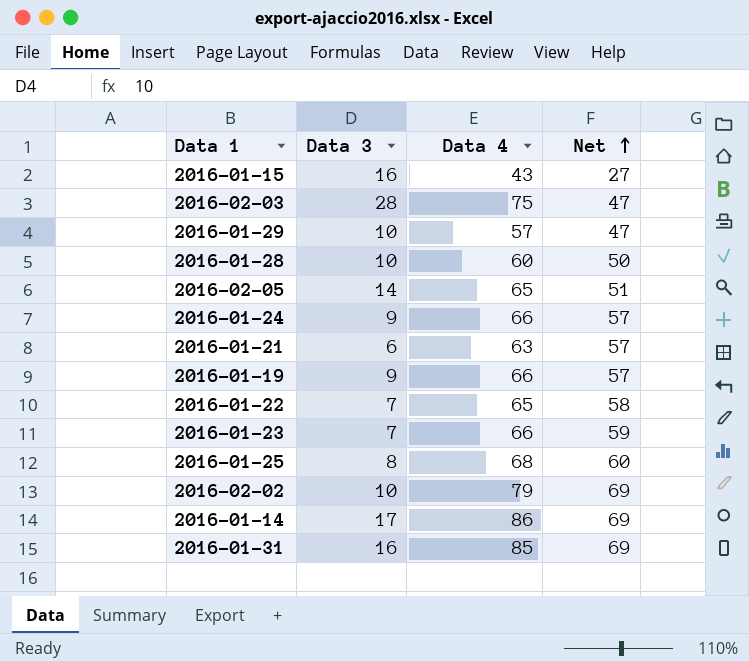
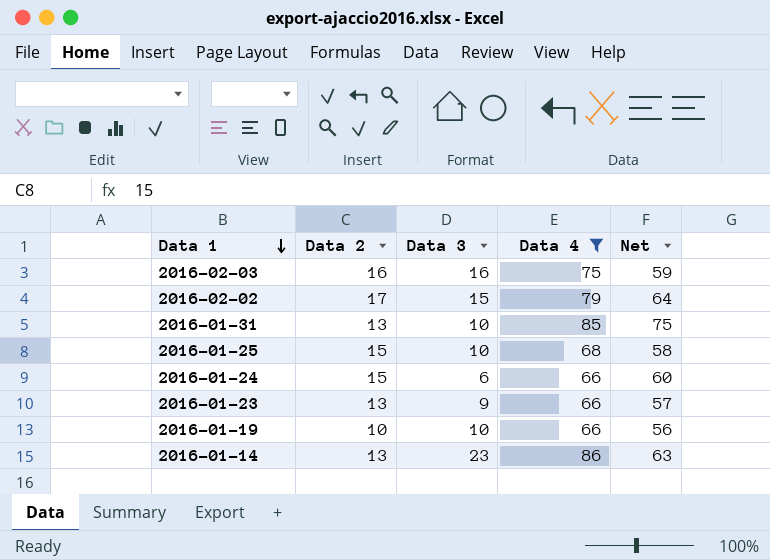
filter: none -> Data 4 >= 66
row order: Net ascending -> Data 1 descending
column Data 2 | position: none -> 2
2016-02-03 | Data 3: 28 -> 16
2016-02-03 | Net: 47 -> 59
2016-02-02 | Data 3: 10 -> 15
2016-02-02 | Net: 69 -> 64
2016-01-31 | Data 3: 16 -> 10
2016-01-31 | Net: 69 -> 75
2016-01-25 | Data 3: 8 -> 10
2016-01-25 | Net: 60 -> 58
2016-01-24 | Data 3: 9 -> 6
2016-01-24 | Net: 57 -> 60
2016-01-23 | Data 3: 7 -> 9
2016-01-23 | Net: 59 -> 57
2016-01-19 | Data 3: 9 -> 10
2016-01-19 | Net: 57 -> 56
2016-01-14 | Data 3: 17 -> 23
2016-01-14 | Net: 69 -> 63

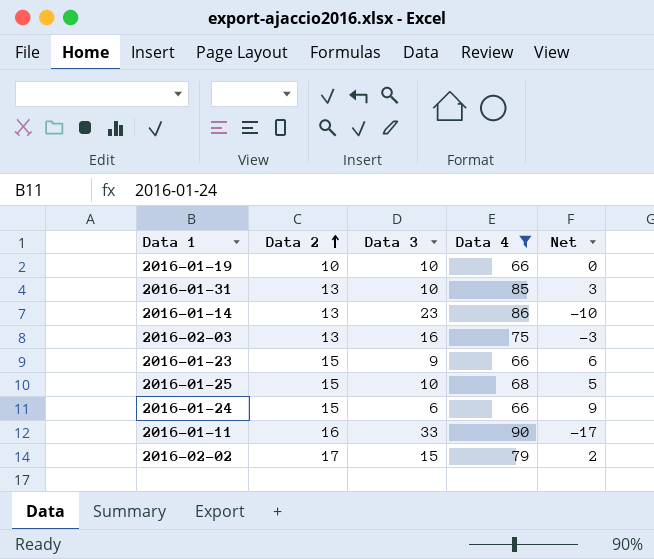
row order: Data 1 descending -> Data 2 ascending
column Net | formula: [Data 4] - [Data 3] -> [Data 2] - [Data 3]
2016-02-03 | Data 2: 16 -> 13
2016-01-23 | Data 2: 13 -> 15
row 2016-01-11: none -> 16 | 33 | 90 | -17

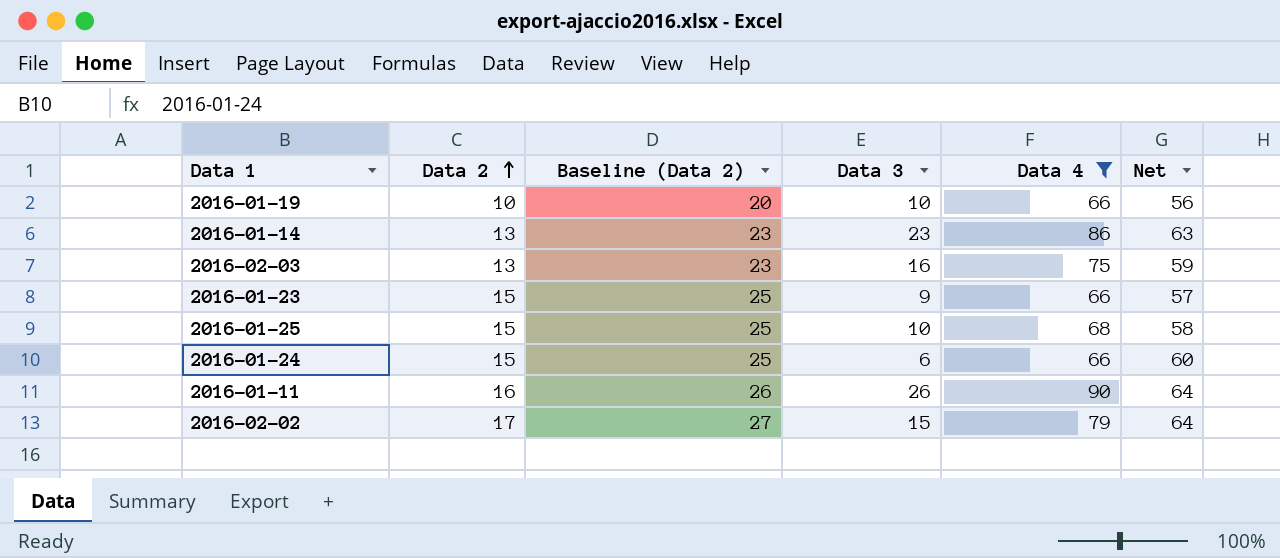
column Baseline (Data 2) | formula: none -> [Data 2] + 10
column Net | formula: [Data 2] - [Data 3] -> [Data 4] - [Data 3]
row 2016-01-31: 13 | 10 | 85 | 3 -> none
2016-01-11 | Data 3: 33 -> 26

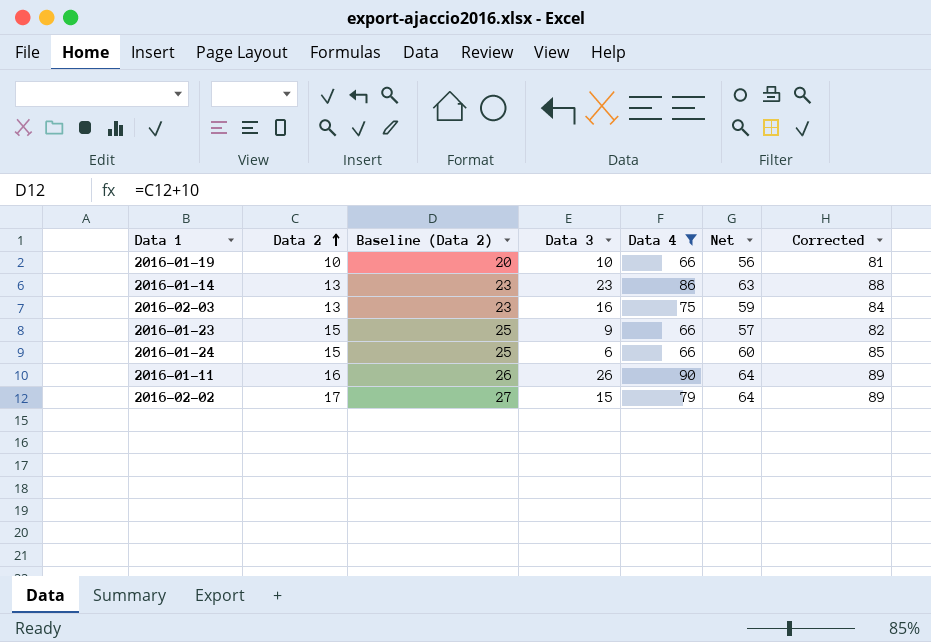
column Corrected | formula: none -> [Net] + 25
row 2016-01-25: 15 | 25 | 10 | 68 | 58 -> none

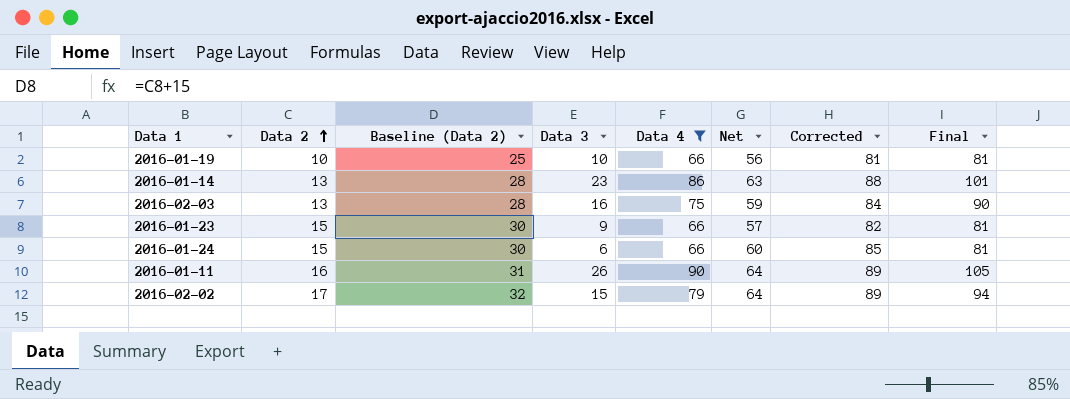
column Baseline (Data 2) | formula: [Data 2] + 10 -> [Data 2] + 15
column Final | formula: none -> [Data 4] + 15

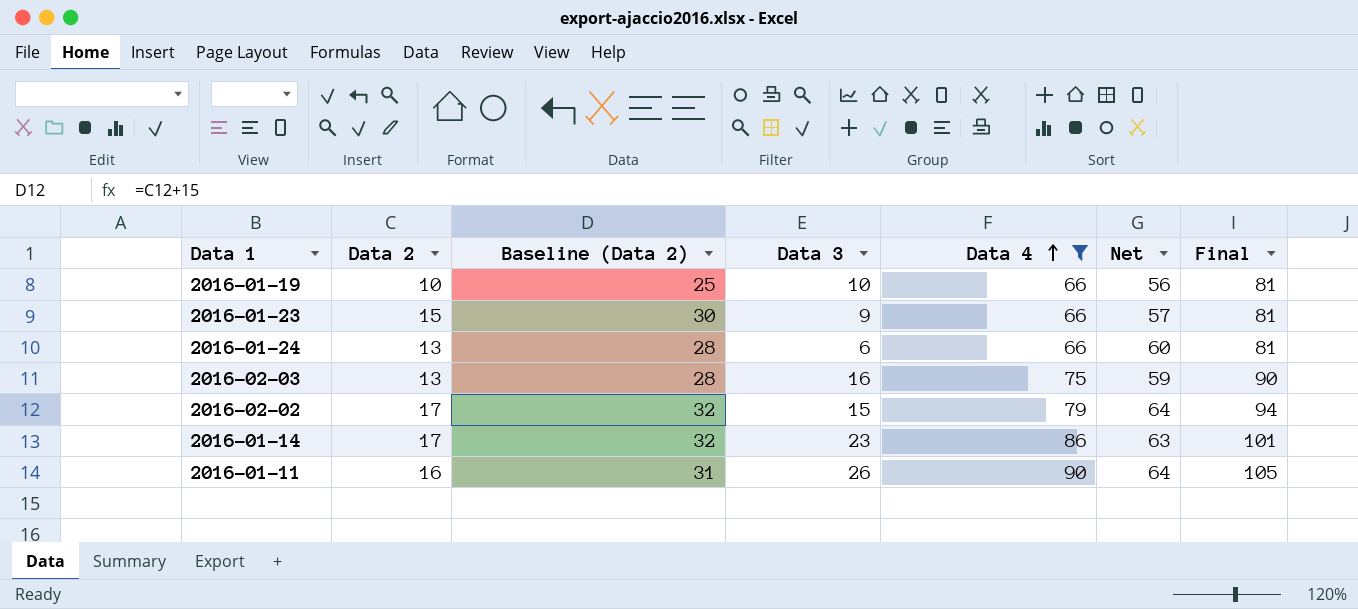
row order: Data 2 ascending -> Data 4 ascending
column Corrected | formula: [Net] + 25 -> none
2016-01-24 | Data 2: 15 -> 13
2016-01-24 | Baseline (Data 2): 30 -> 28
2016-01-14 | Data 2: 13 -> 17
2016-01-14 | Baseline (Data 2): 28 -> 32

